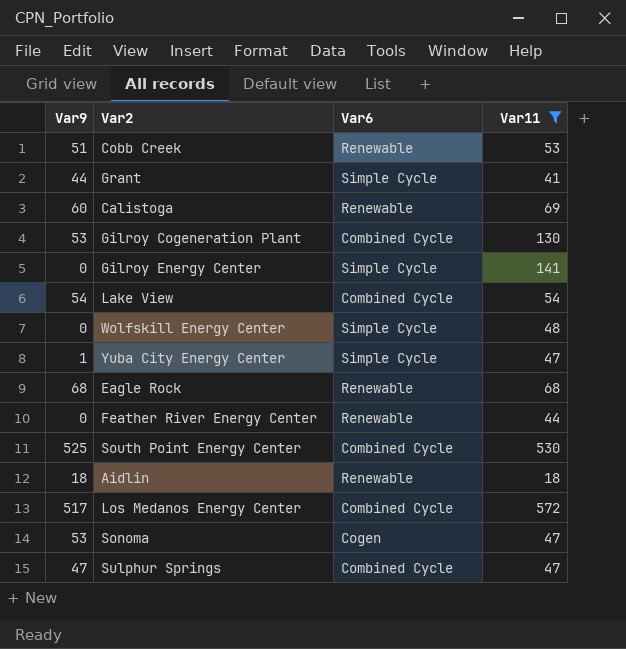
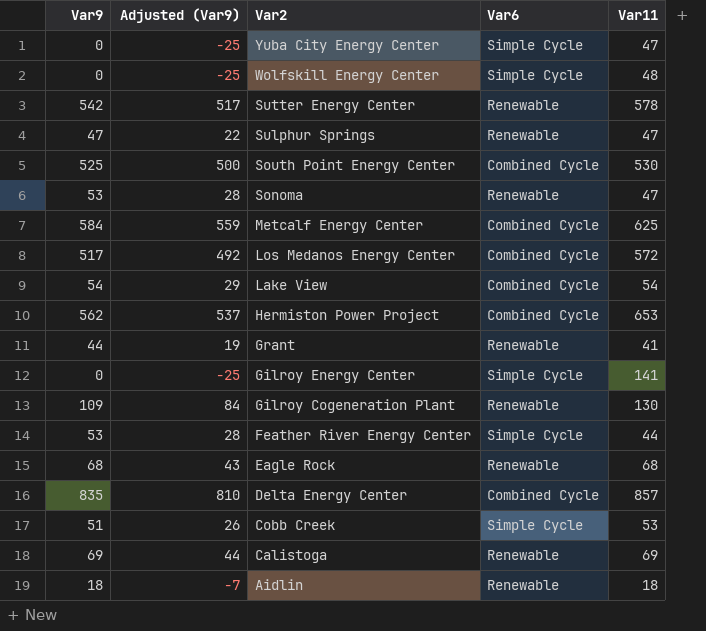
filter: Var11 <= 572 -> none
row order: none -> Var2 descending
column Adjusted (Var9) | formula: none -> [Var9] - 25
Yuba City Energy Center | Var9: 1 -> 0
Sulphur Springs | Var6: Combined Cycle -> Renewable
Sonoma | Var6: Cogen -> Renewable
Grant | Var6: Simple Cycle -> Renewable
Gilroy Cogeneration Plant | Var9: 53 -> 109
Gilroy Cogeneration Plant | Var6: Combined Cycle -> Renewable
Feather River Energy Center | Var9: 0 -> 53
Feather River Energy Center | Var6: Renewable -> Simple Cycle
Cobb Creek | Var6: Renewable -> Simple Cycle
Calistoga | Var9: 60 -> 69

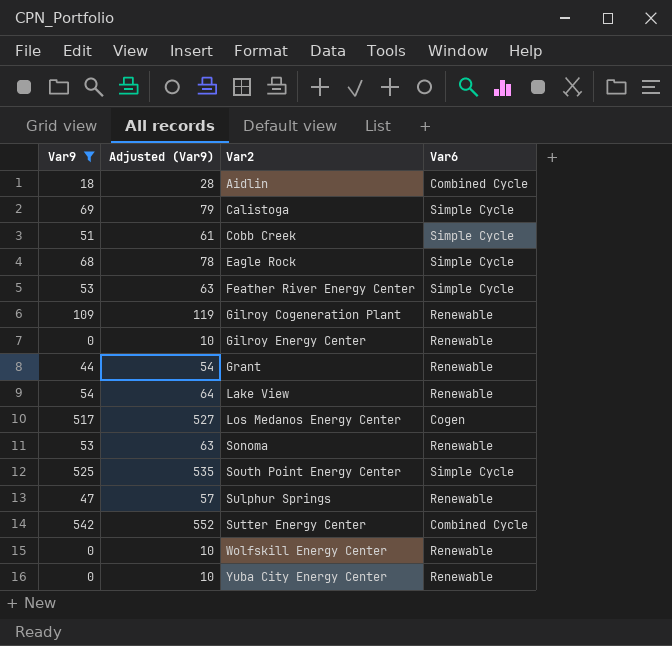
filter: none -> Var9 <= 542
row order: Var2 descending -> Var2 ascending
column Var11 | position: 5 -> none
column Adjusted (Var9) | formula: [Var9] - 25 -> [Var9] + 10
Aidlin | Var6: Renewable -> Combined Cycle
Calistoga | Var6: Renewable -> Simple Cycle
Eagle Rock | Var6: Renewable -> Simple Cycle
Gilroy Energy Center | Var6: Simple Cycle -> Renewable
Lake View | Var6: Combined Cycle -> Renewable
Los Medanos Energy Center | Var6: Combined Cycle -> Cogen
South Point Energy Center | Var6: Combined Cycle -> Simple Cycle
Sutter Energy Center | Var6: Renewable -> Combined Cycle
Wolfskill Energy Center | Var6: Simple Cycle -> Renewable
Yuba City Energy Center | Var6: Simple Cycle -> Renewable

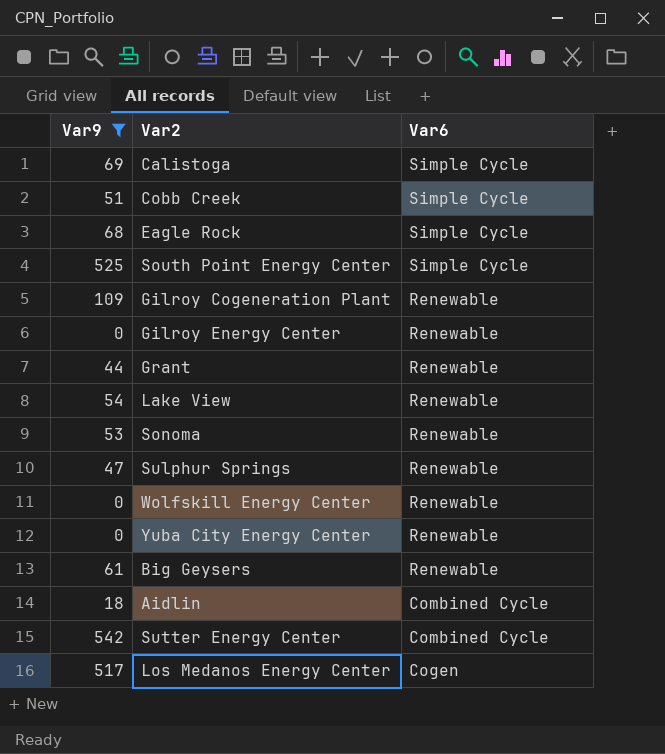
row order: Var2 ascending -> Var6 descending
column Adjusted (Var9) | formula: [Var9] + 10 -> none
row Feather River Energy Center: 53 | 63 | Simple Cycle -> none
row Big Geysers: none -> 61 | Renewable

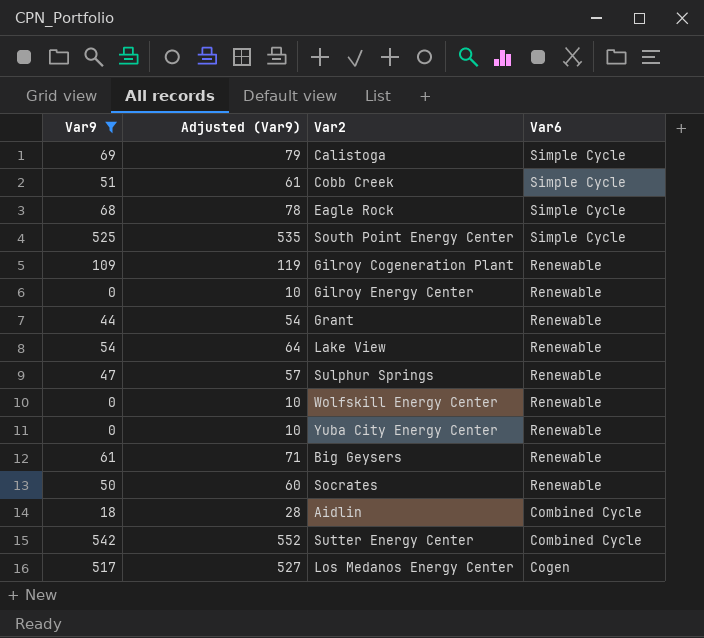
column Adjusted (Var9) | formula: none -> [Var9] + 10
row Sonoma: 53 | Renewable -> none
row Socrates: none -> 50 | 60 | Renewable

